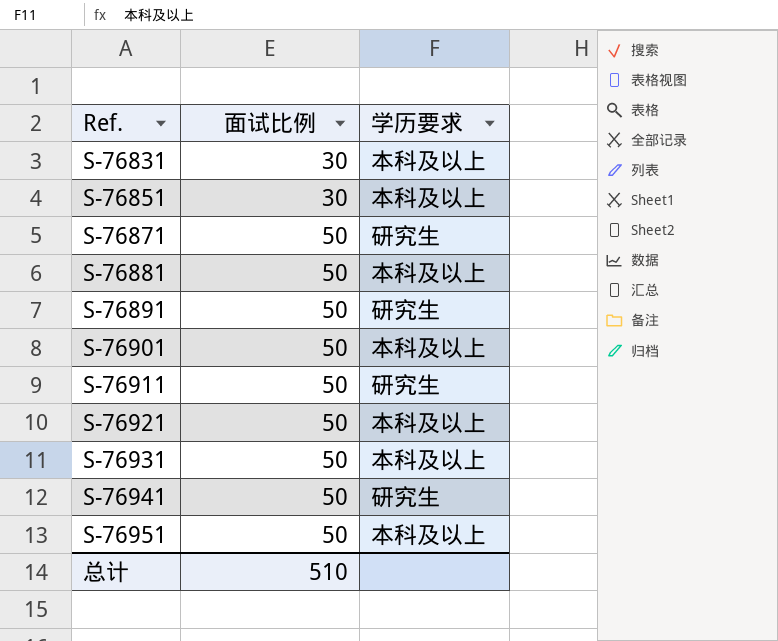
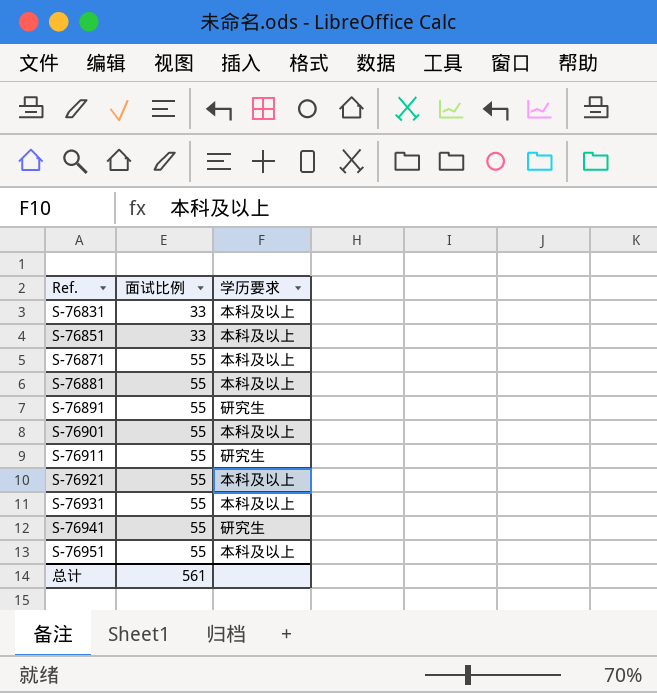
S-76831 | 面试比例: 30 -> 33
S-76851 | 面试比例: 30 -> 33
S-76871 | 面试比例: 50 -> 55
S-76871 | 学历要求: 研究生 -> 本科及以上
S-76881 | 面试比例: 50 -> 55
S-76891 | 面试比例: 50 -> 55
S-76901 | 面试比例: 50 -> 55
S-76911 | 面试比例: 50 -> 55
S-76921 | 面试比例: 50 -> 55
S-76931 | 面试比例: 50 -> 55
S-76941 | 面试比例: 50 -> 55
S-76951 | 面试比例: 50 -> 55
总计 | 面试比例: 510 -> 561

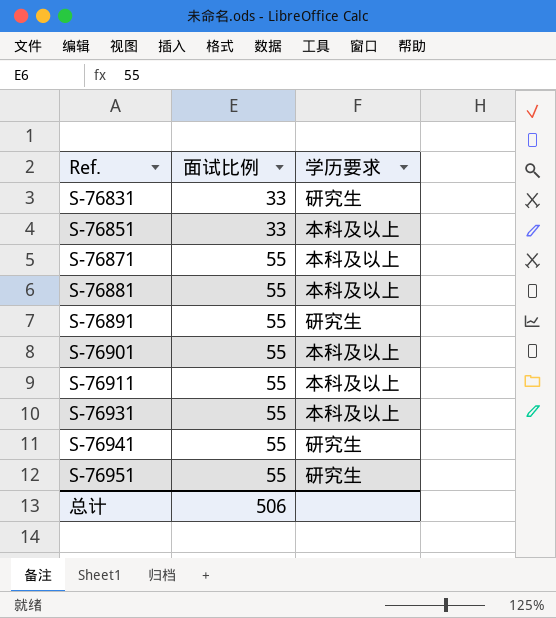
row S-76921: 55 | 本科及以上 -> none
S-76831 | 学历要求: 本科及以上 -> 研究生
S-76911 | 学历要求: 研究生 -> 本科及以上
S-76951 | 学历要求: 本科及以上 -> 研究生
总计 | 面试比例: 561 -> 506

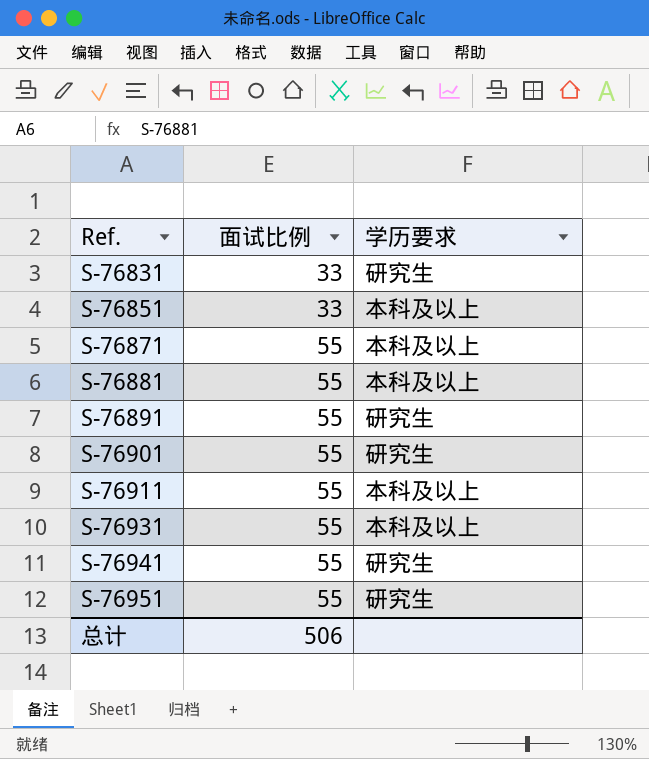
S-76901 | 学历要求: 本科及以上 -> 研究生

